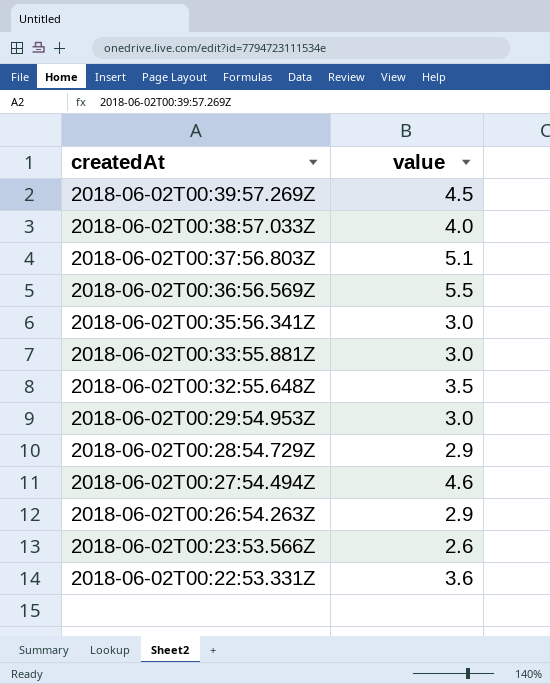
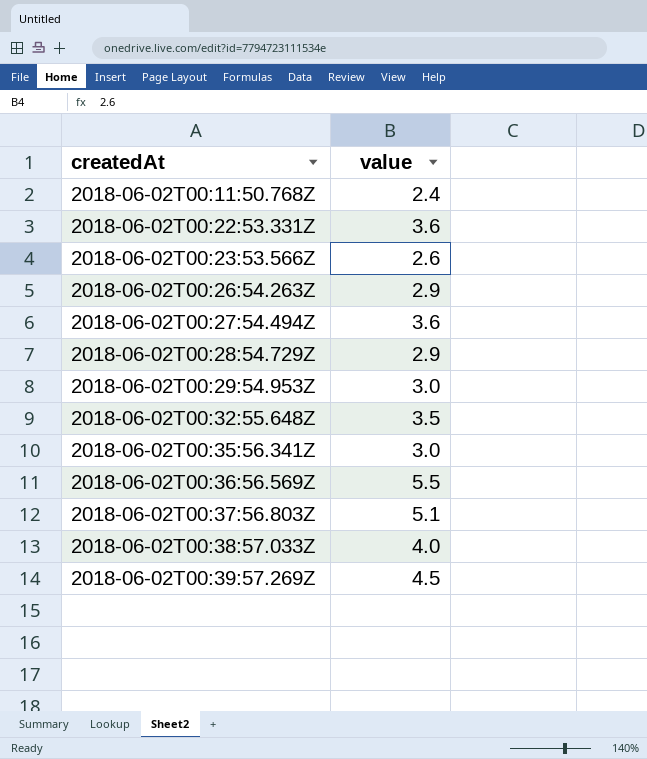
row order: createdAt descending -> createdAt ascending
row 2018-06-02T00:33:55.881Z: 3.0 -> none
row 2018-06-02T00:11:50.768Z: none -> 2.4
2018-06-02T00:27:54.494Z | value: 4.6 -> 3.6

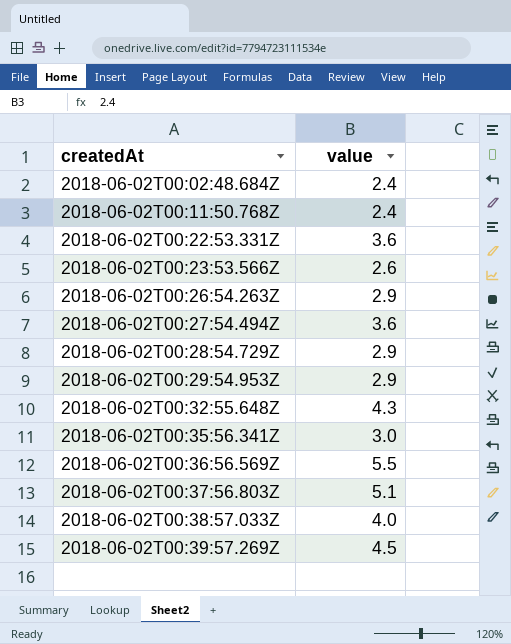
row 2018-06-02T00:02:48.684Z: none -> 2.4
2018-06-02T00:29:54.953Z | value: 3.0 -> 2.9
2018-06-02T00:32:55.648Z | value: 3.5 -> 4.3

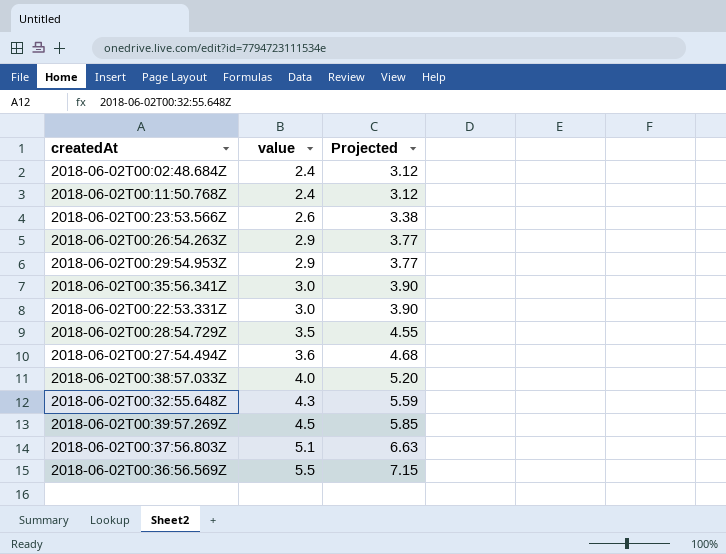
row order: createdAt ascending -> value ascending
column Projected | formula: none -> [value] * 1.3
2018-06-02T00:22:53.331Z | value: 3.6 -> 3.0
2018-06-02T00:28:54.729Z | value: 2.9 -> 3.5

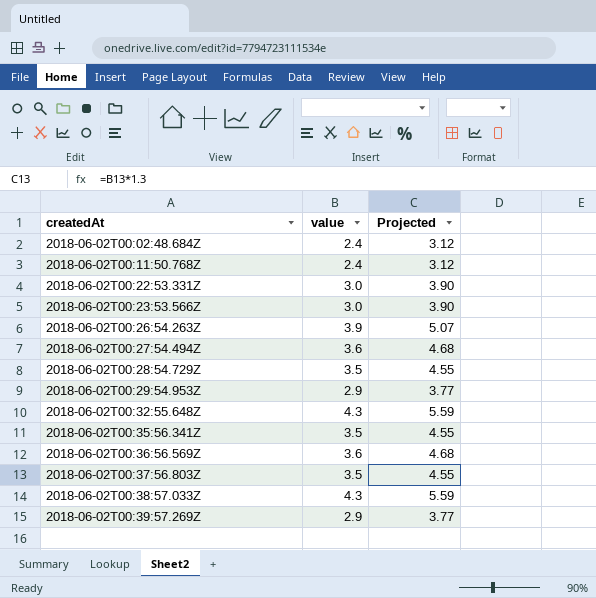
row order: value ascending -> createdAt ascending
2018-06-02T00:23:53.566Z | value: 2.6 -> 3.0
2018-06-02T00:23:53.566Z | Projected: 3.38 -> 3.90
2018-06-02T00:26:54.263Z | value: 2.9 -> 3.9
2018-06-02T00:26:54.263Z | Projected: 3.77 -> 5.07
2018-06-02T00:35:56.341Z | value: 3.0 -> 3.5
2018-06-02T00:35:56.341Z | Projected: 3.90 -> 4.55
2018-06-02T00:36:56.569Z | value: 5.5 -> 3.6
2018-06-02T00:36:56.569Z | Projected: 7.15 -> 4.68
2018-06-02T00:37:56.803Z | value: 5.1 -> 3.5
2018-06-02T00:37:56.803Z | Projected: 6.63 -> 4.55
2018-06-02T00:38:57.033Z | value: 4.0 -> 4.3
2018-06-02T00:38:57.033Z | Projected: 5.20 -> 5.59
2018-06-02T00:39:57.269Z | value: 4.5 -> 2.9
2018-06-02T00:39:57.269Z | Projected: 5.85 -> 3.77

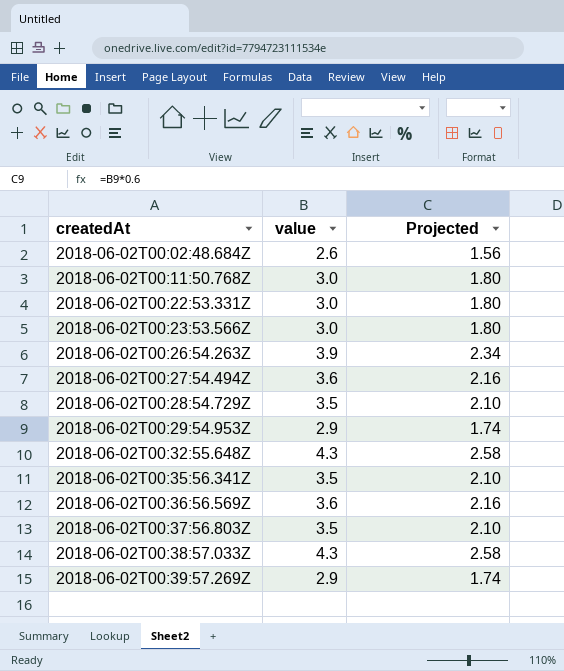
column Projected | formula: [value] * 1.3 -> [value] * 0.6
2018-06-02T00:02:48.684Z | value: 2.4 -> 2.6
2018-06-02T00:11:50.768Z | value: 2.4 -> 3.0

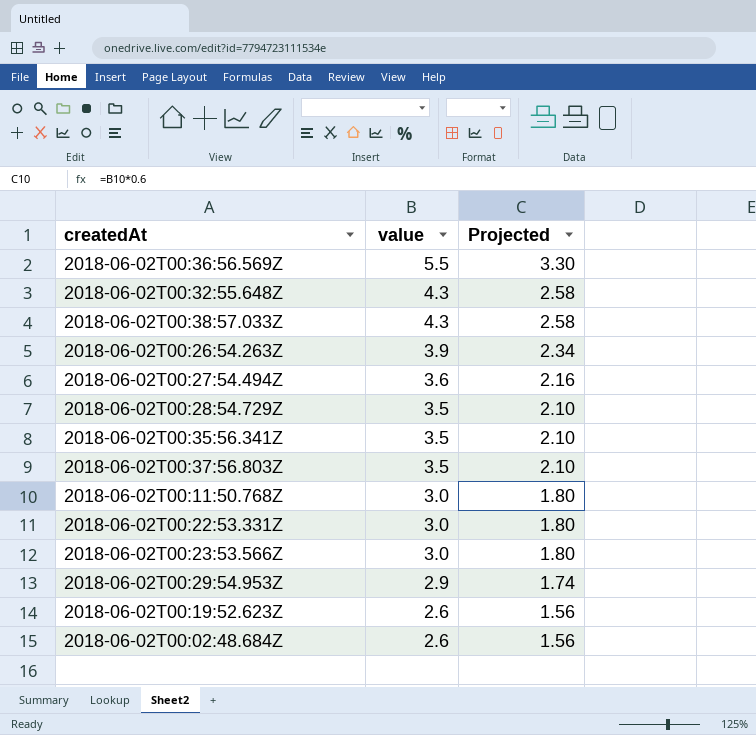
row order: createdAt ascending -> value descending
row 2018-06-02T00:39:57.269Z: 2.9 | 1.74 -> none
2018-06-02T00:36:56.569Z | value: 3.6 -> 5.5
2018-06-02T00:36:56.569Z | Projected: 2.16 -> 3.30
row 2018-06-02T00:19:52.623Z: none -> 2.6 | 1.56

